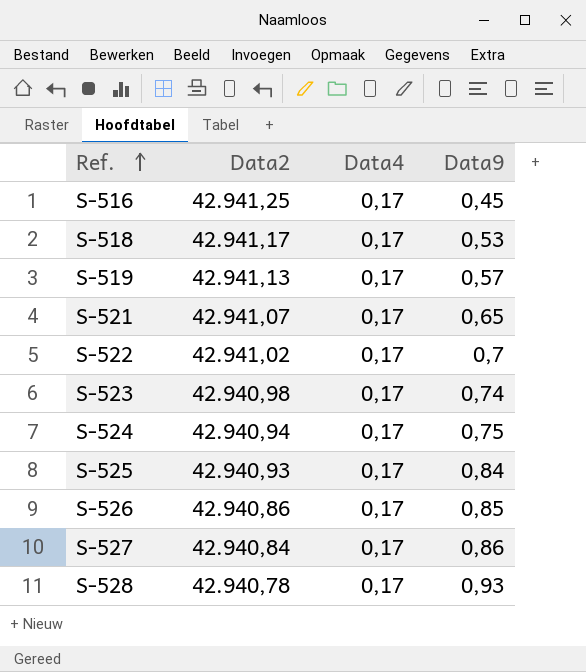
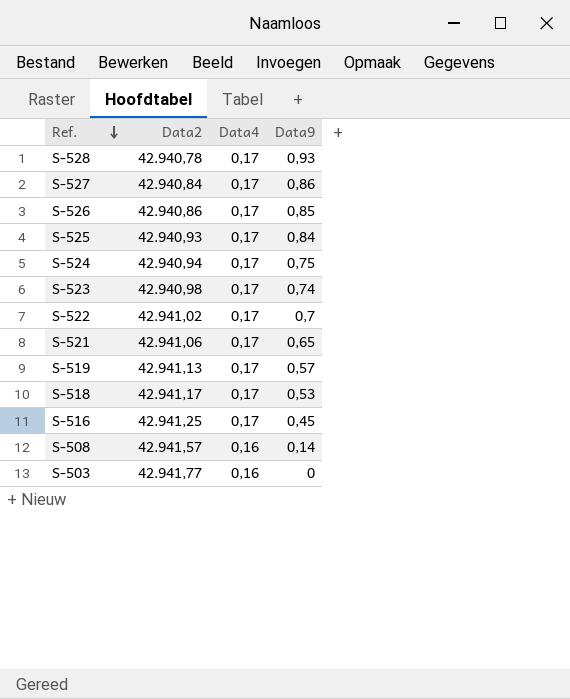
row order: Ref. ascending -> Ref. descending
S-521 | Data2: 42.941,07 -> 42.941,06
row S-508: none -> 42.941,57 | 0,16 | 0,14
row S-503: none -> 42.941,77 | 0,16 | 0

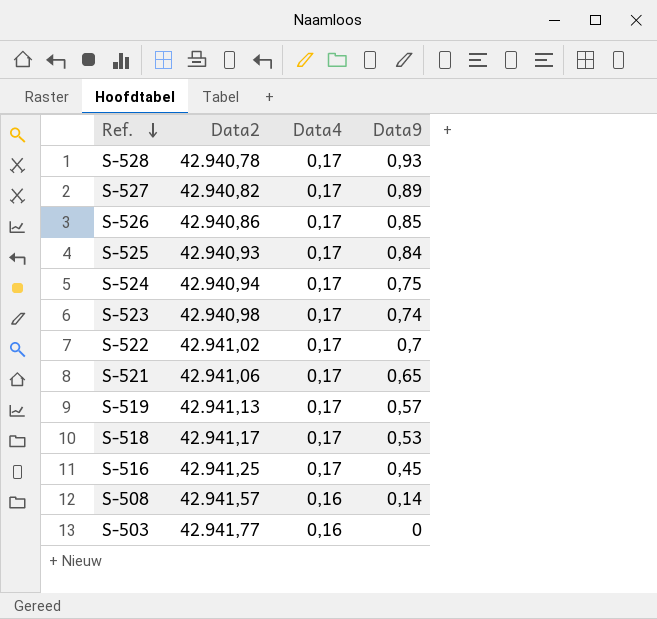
S-527 | Data2: 42.940,84 -> 42.940,82
S-527 | Data9: 0,86 -> 0,89

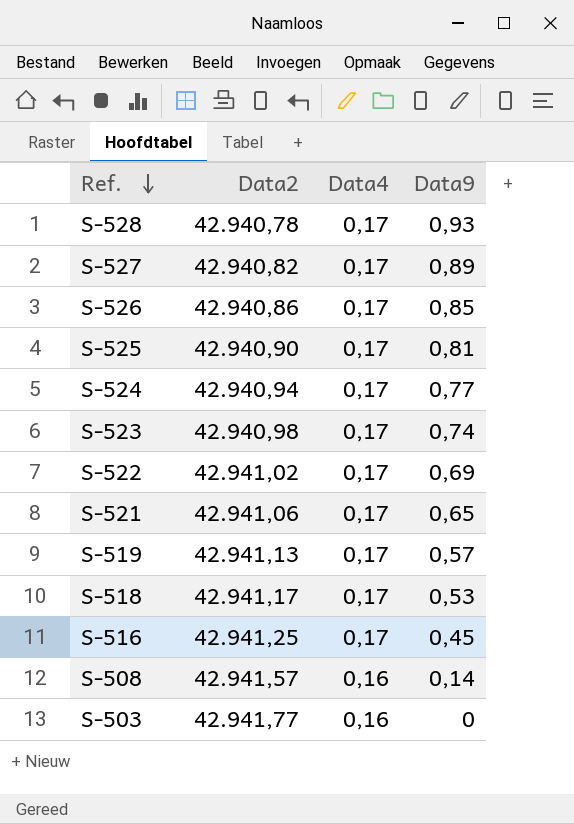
S-525 | Data2: 42.940,93 -> 42.940,90
S-525 | Data9: 0,84 -> 0,81
S-524 | Data9: 0,75 -> 0,77
S-522 | Data9: 0,7 -> 0,69

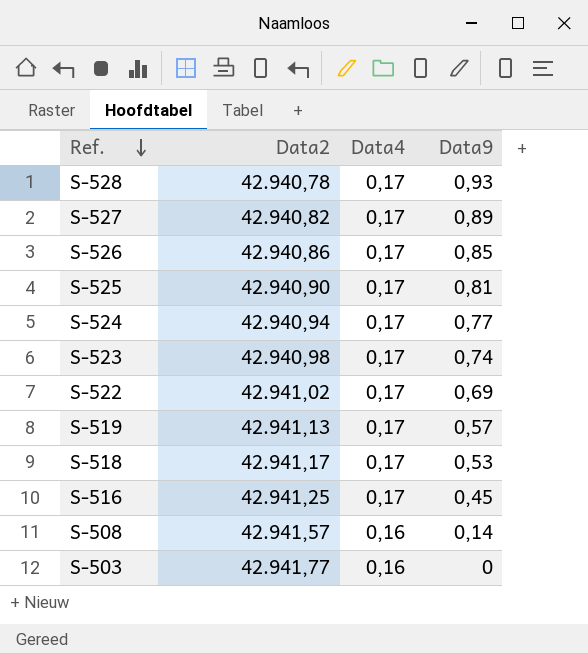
row S-521: 42.941,06 | 0,17 | 0,65 -> none

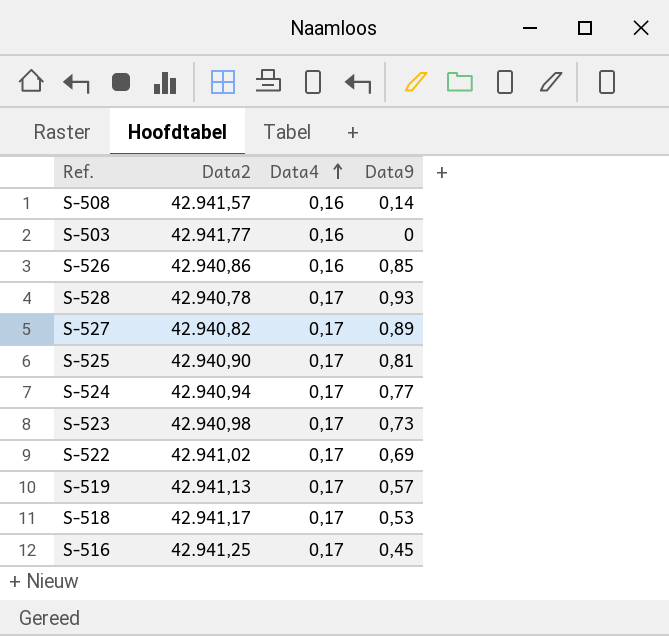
row order: Ref. descending -> Data4 ascending
S-526 | Data4: 0,17 -> 0,16
S-523 | Data9: 0,74 -> 0,73

